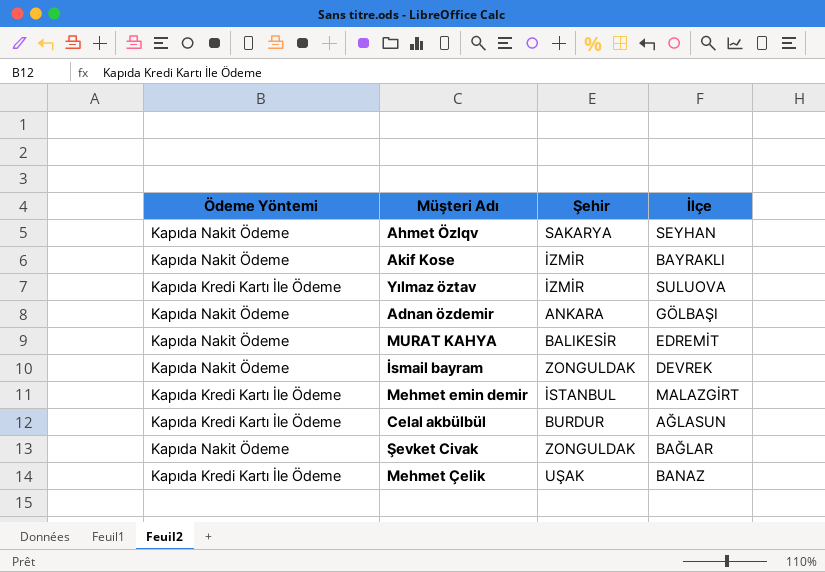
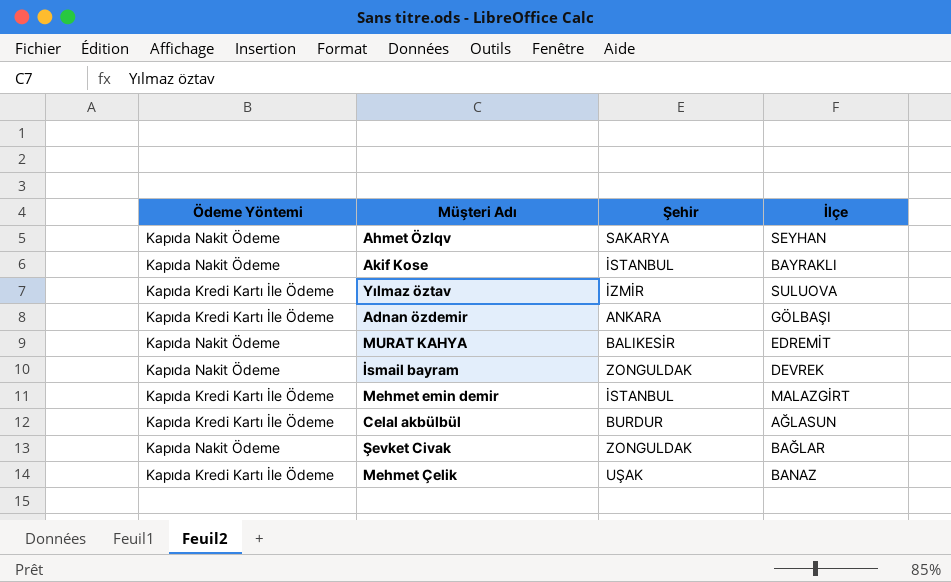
Akif Kose | Şehir: İZMİR -> İSTANBUL
Adnan özdemir | Ödeme Yöntemi: Kapıda Nakit Ödeme -> Kapıda Kredi Kartı İle Ödeme

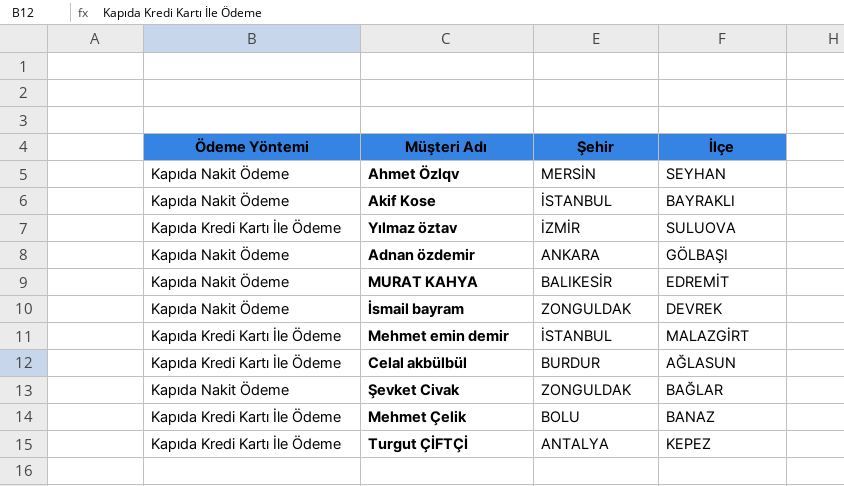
Ahmet Özlqv | Şehir: SAKARYA -> MERSİN
Adnan özdemir | Ödeme Yöntemi: Kapıda Kredi Kartı İle Ödeme -> Kapıda Nakit Ödeme
Mehmet Çelik | Şehir: UŞAK -> BOLU
row Turgut ÇİFTÇİ: none -> Kapıda Kredi Kartı İle Ödeme | ANTALYA | KEPEZ

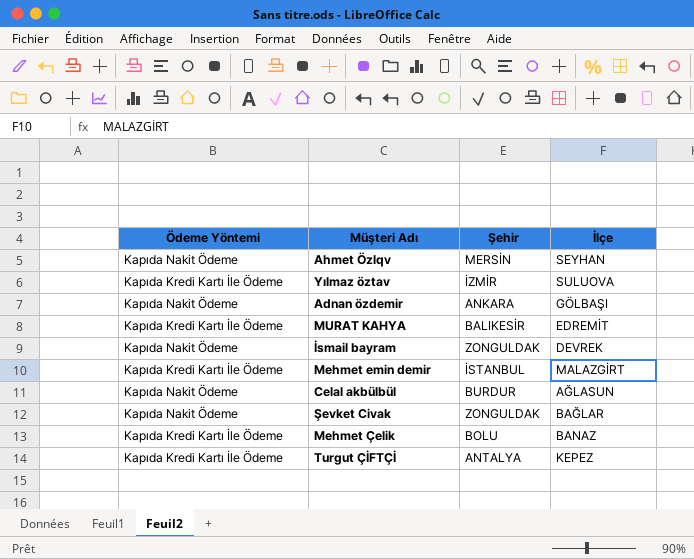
row Akif Kose: Kapıda Nakit Ödeme | İSTANBUL | BAYRAKLI -> none
MURAT KAHYA | Ödeme Yöntemi: Kapıda Nakit Ödeme -> Kapıda Kredi Kartı İle Ödeme
Celal akbülbül | Ödeme Yöntemi: Kapıda Kredi Kartı İle Ödeme -> Kapıda Nakit Ödeme

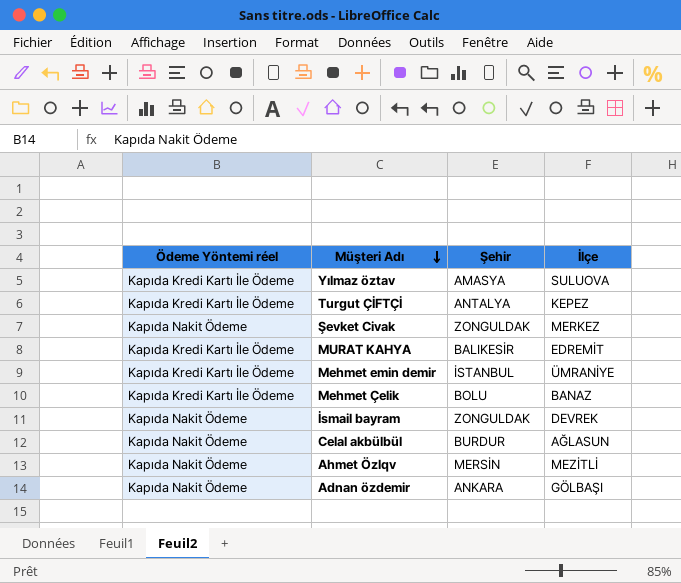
row order: none -> Müşteri Adı descending
column name: Ödeme Yöntemi -> Ödeme Yöntemi réel
Yılmaz öztav | Şehir: İZMİR -> AMASYA
Şevket Civak | İlçe: BAĞLAR -> MERKEZ
Mehmet emin demir | İlçe: MALAZGİRT -> ÜMRANİYE
Ahmet Özlqv | İlçe: SEYHAN -> MEZİTLİ

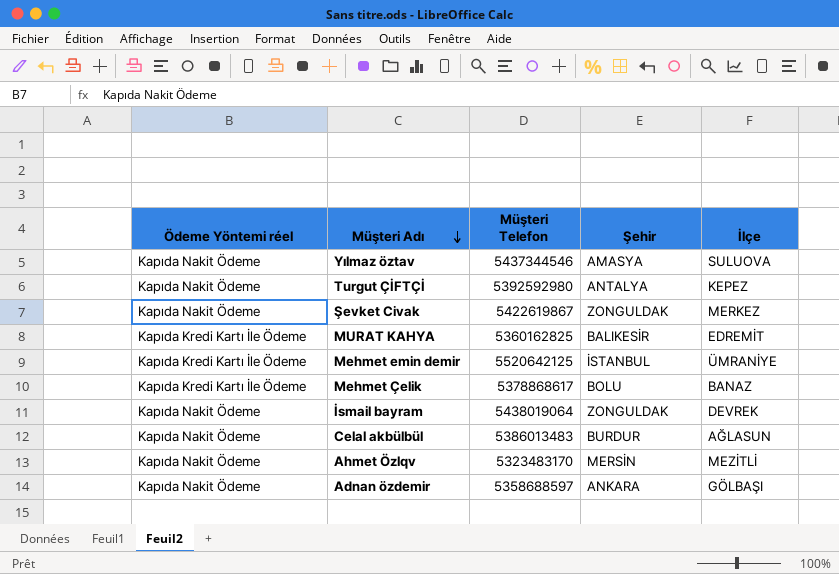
column Müşteri Telefon | position: none -> 3
Yılmaz öztav | Ödeme Yöntemi réel: Kapıda Kredi Kartı İle Ödeme -> Kapıda Nakit Ödeme
Turgut ÇİFTÇİ | Ödeme Yöntemi réel: Kapıda Kredi Kartı İle Ödeme -> Kapıda Nakit Ödeme

